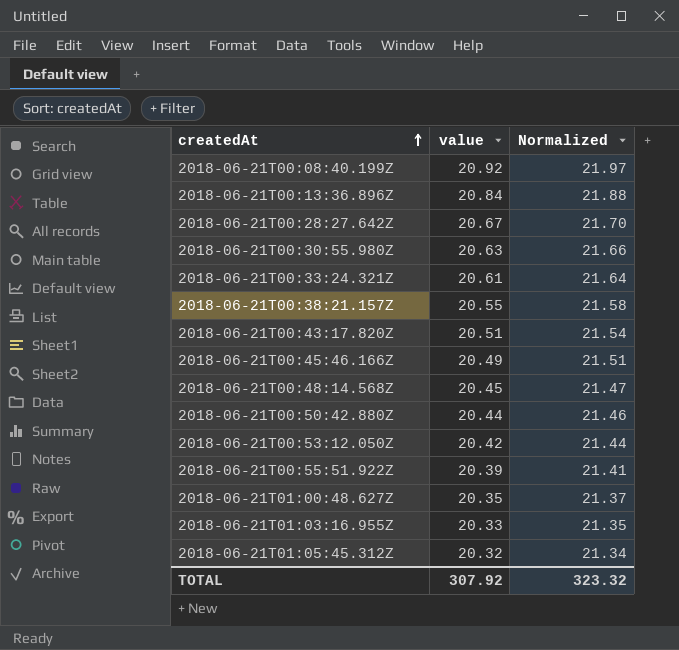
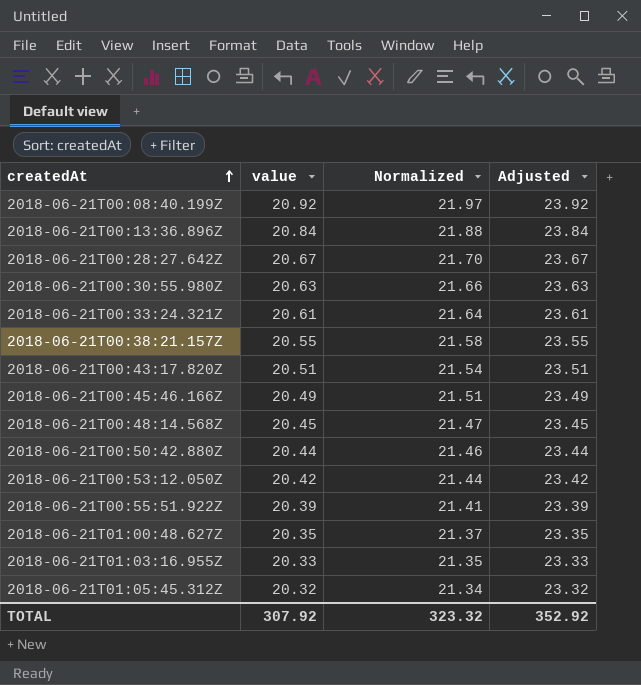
column Adjusted | formula: none -> [value] + 3

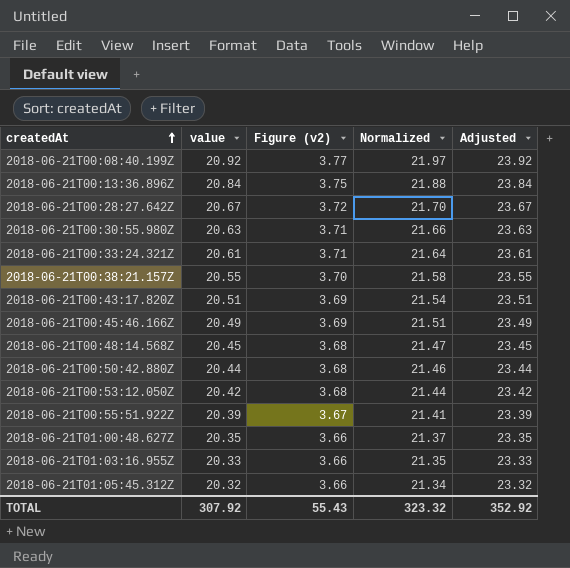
column Figure (v2) | formula: none -> [value] * 0.18

